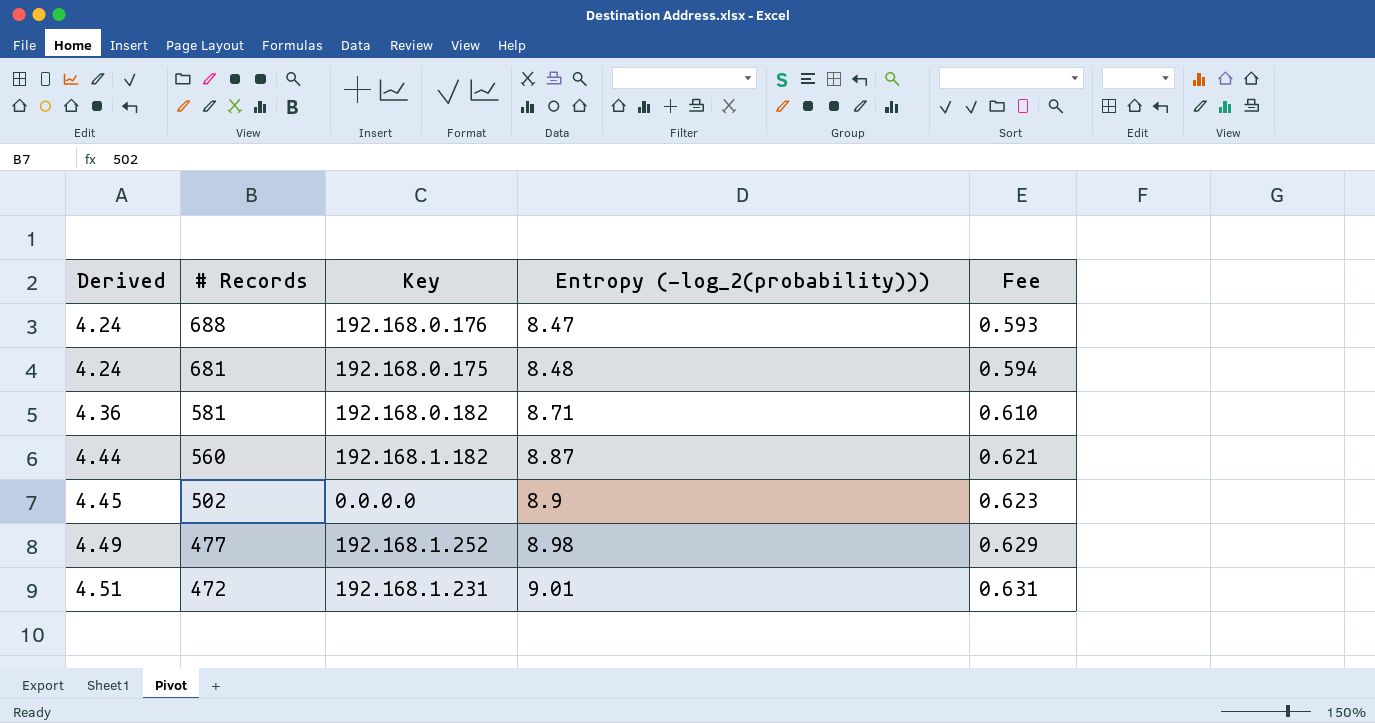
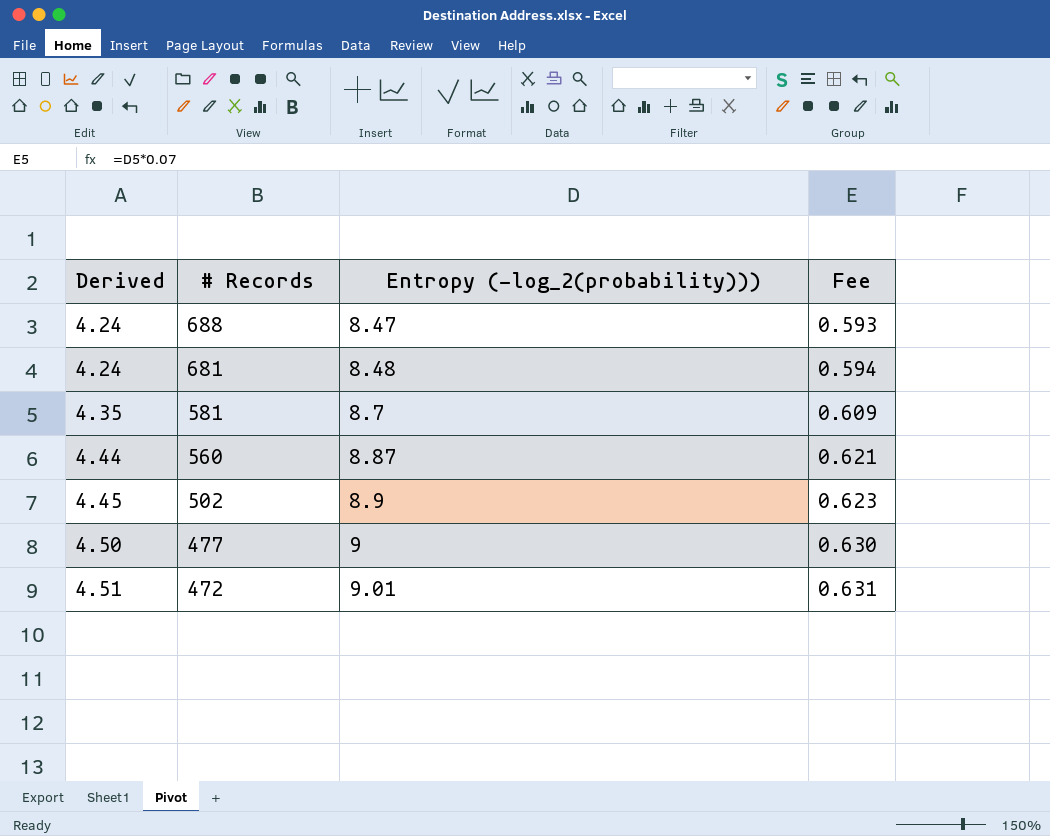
column Key | position: 3 -> none
581 | Derived: 4.36 -> 4.35
581 | Entropy (-log_2(probability))): 8.71 -> 8.7
581 | Fee: 0.610 -> 0.609
477 | Derived: 4.49 -> 4.50
477 | Entropy (-log_2(probability))): 8.98 -> 9
477 | Fee: 0.629 -> 0.630

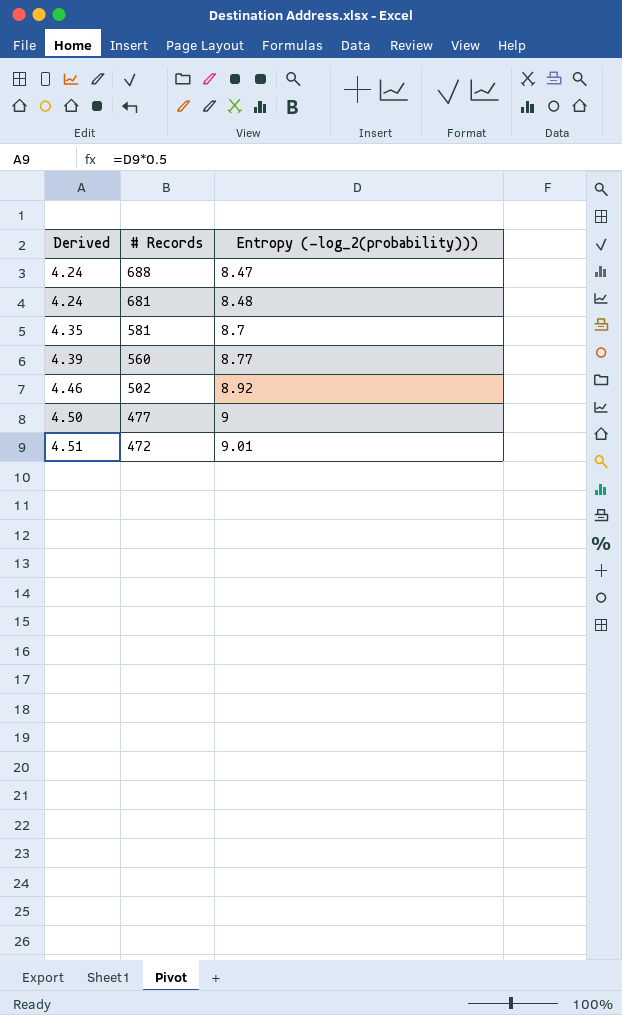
column Fee | formula: [Entropy (-log_2(probability)))] * 0.07 -> none
560 | Derived: 4.44 -> 4.39
560 | Entropy (-log_2(probability))): 8.87 -> 8.77
502 | Derived: 4.45 -> 4.46
502 | Entropy (-log_2(probability))): 8.9 -> 8.92

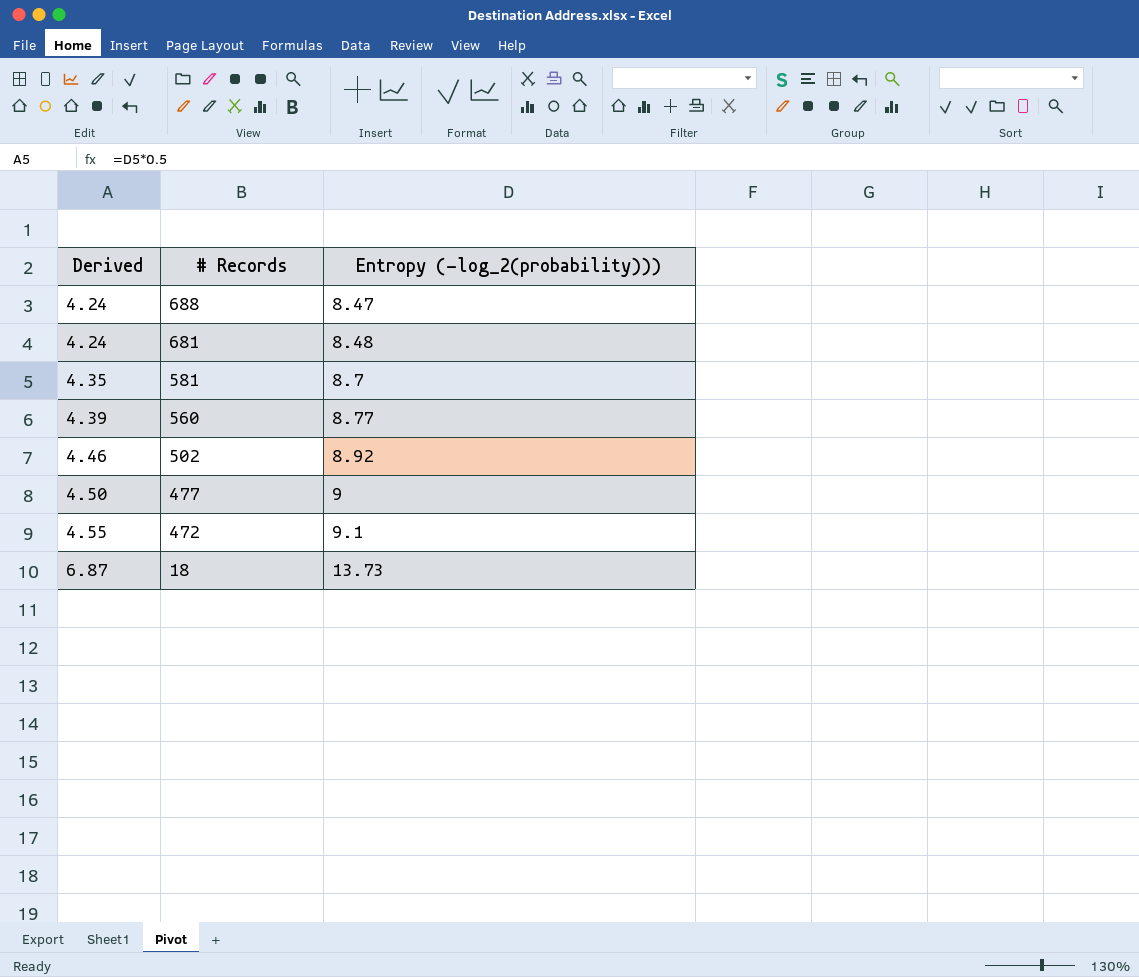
472 | Derived: 4.51 -> 4.55
472 | Entropy (-log_2(probability))): 9.01 -> 9.1
row 18: none -> 6.87 | 13.73

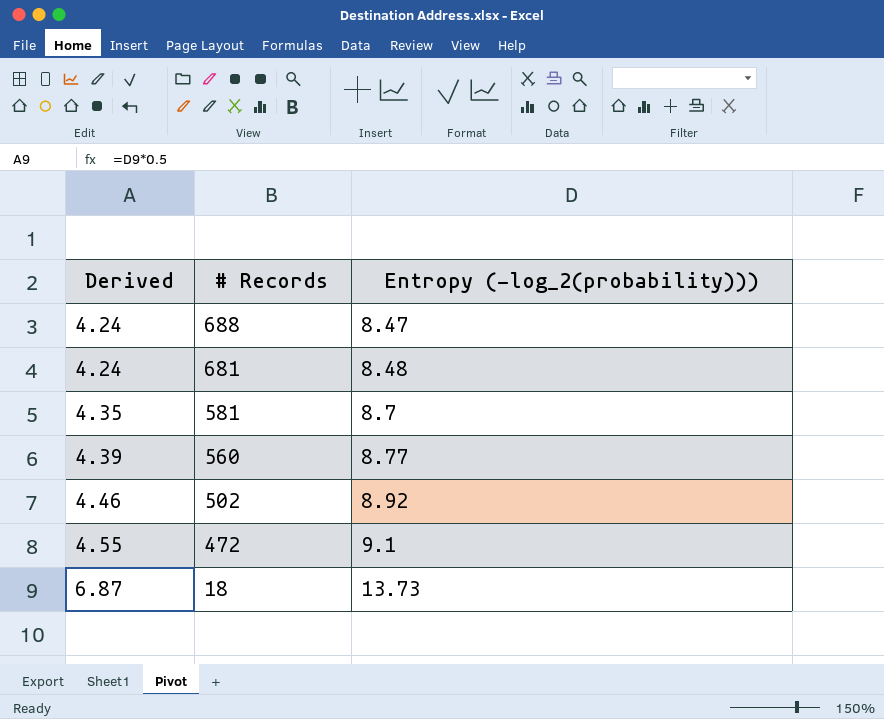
row 477: 4.50 | 9 -> none

